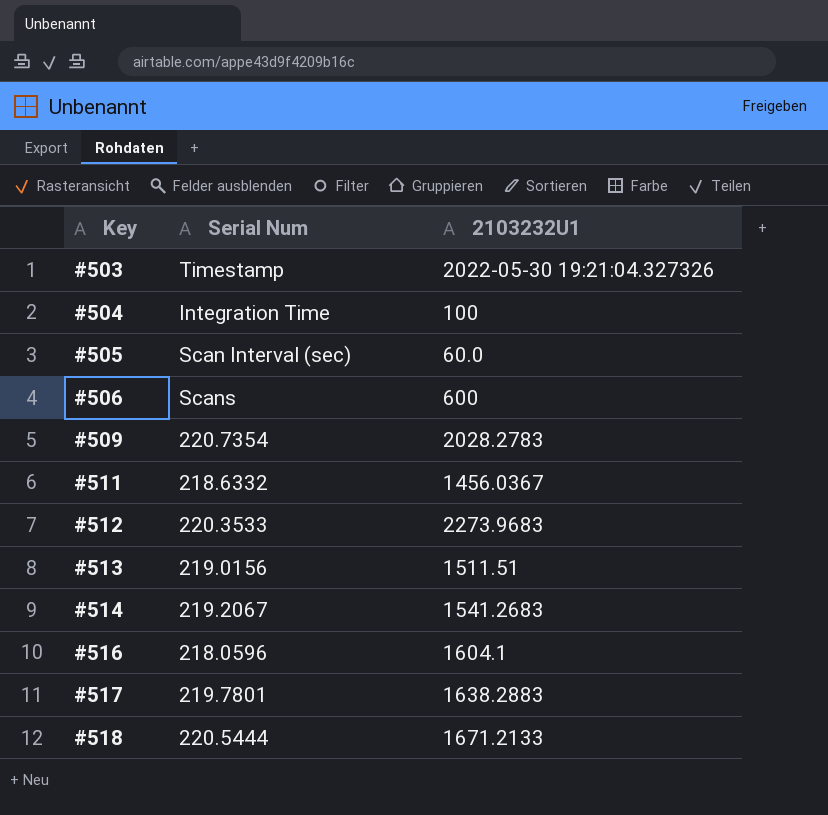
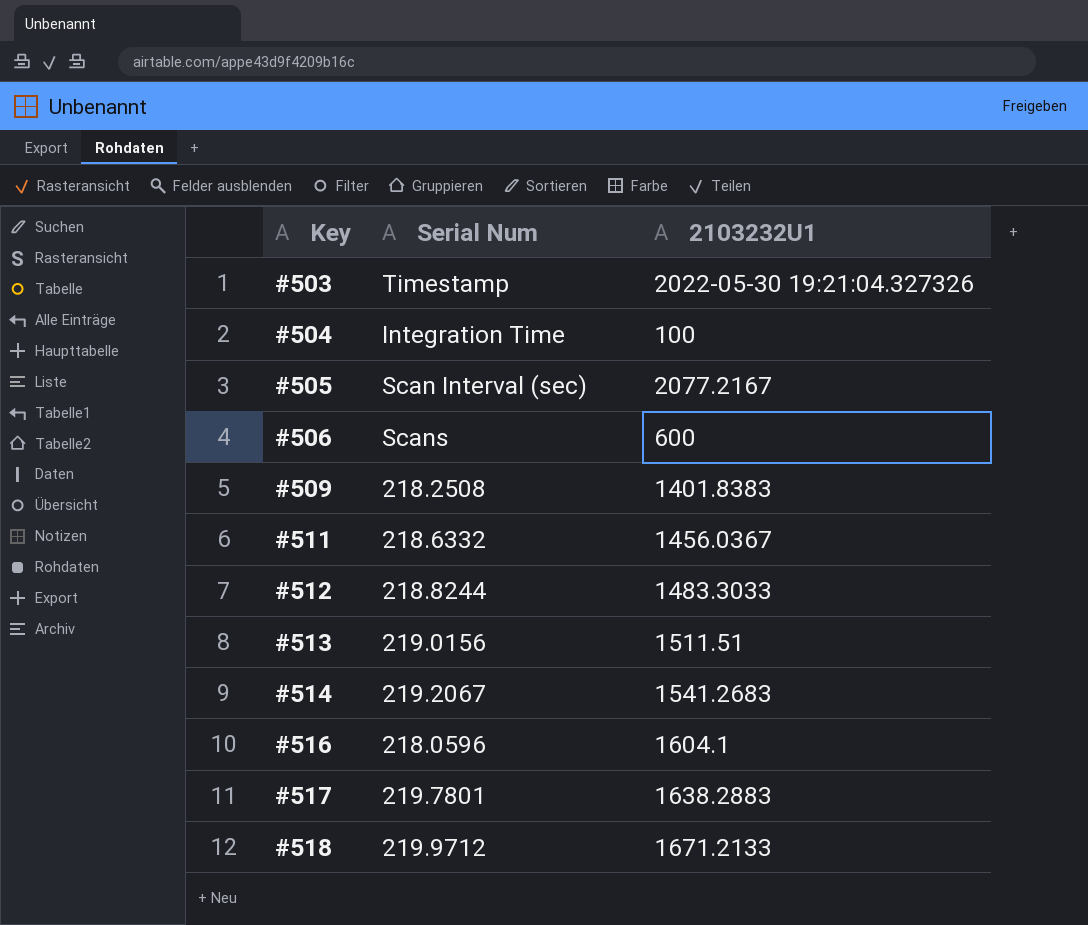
#505 | 2103232U1: 60.0 -> 2077.2167
#509 | Serial Num: 220.7354 -> 218.2508
#509 | 2103232U1: 2028.2783 -> 1401.8383
#512 | Serial Num: 220.3533 -> 218.8244
#512 | 2103232U1: 2273.9683 -> 1483.3033
#518 | Serial Num: 220.5444 -> 219.9712

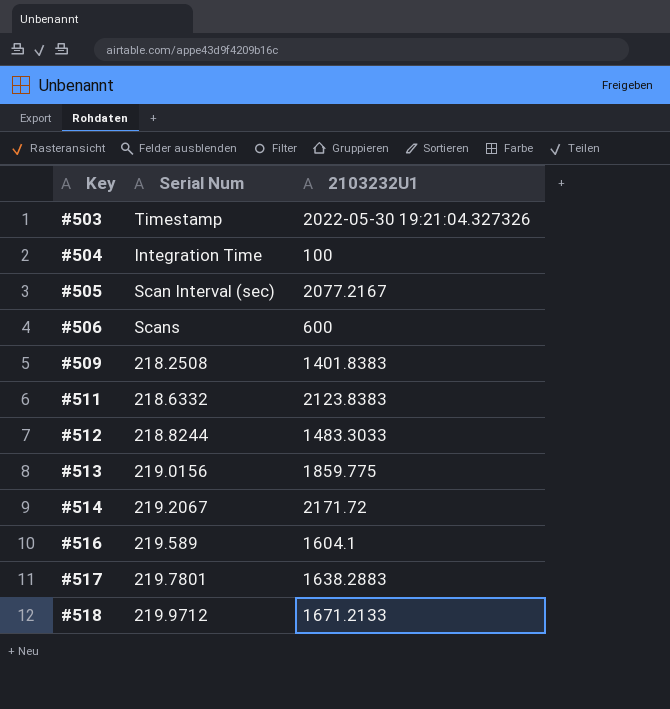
#511 | 2103232U1: 1456.0367 -> 2123.8383
#513 | 2103232U1: 1511.51 -> 1859.775
#514 | 2103232U1: 1541.2683 -> 2171.72
#516 | Serial Num: 218.0596 -> 219.589

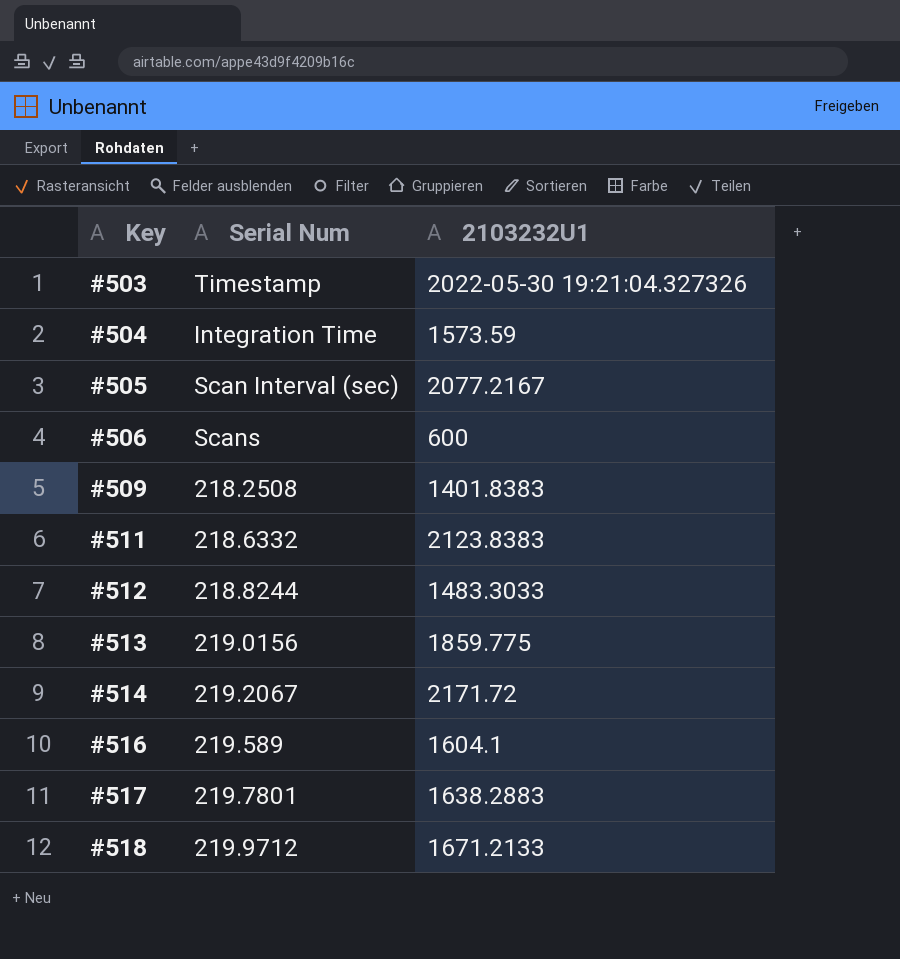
#504 | 2103232U1: 100 -> 1573.59

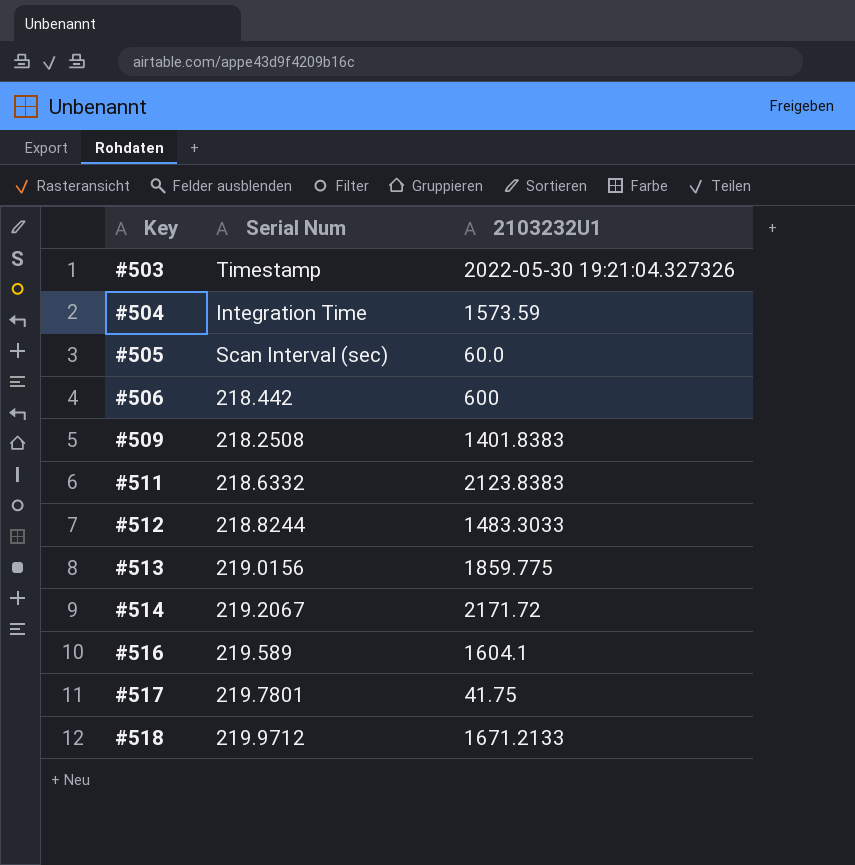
#505 | 2103232U1: 2077.2167 -> 60.0
#506 | Serial Num: Scans -> 218.442
#517 | 2103232U1: 1638.2883 -> 41.75

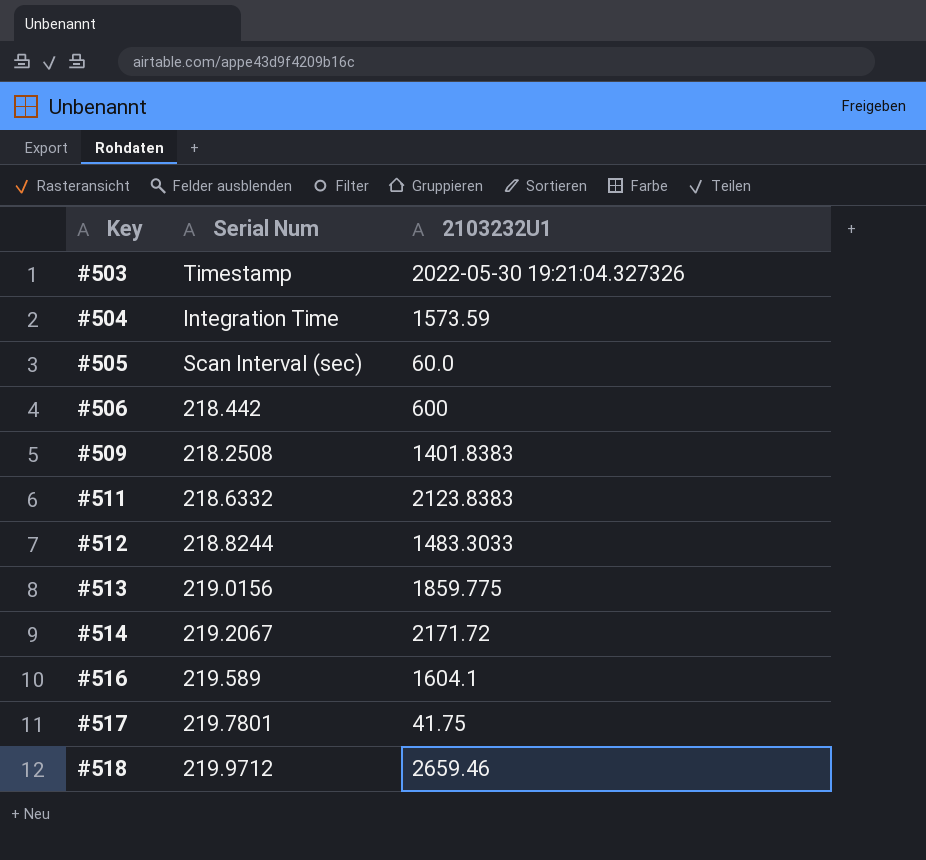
#518 | 2103232U1: 1671.2133 -> 2659.46

